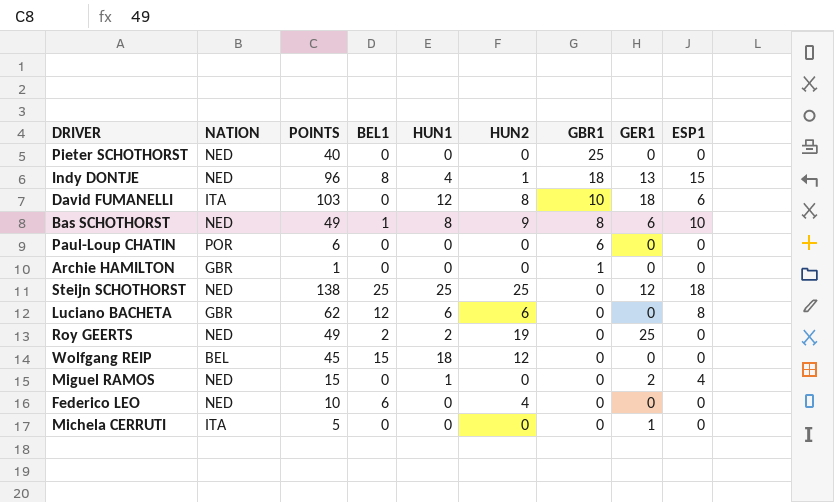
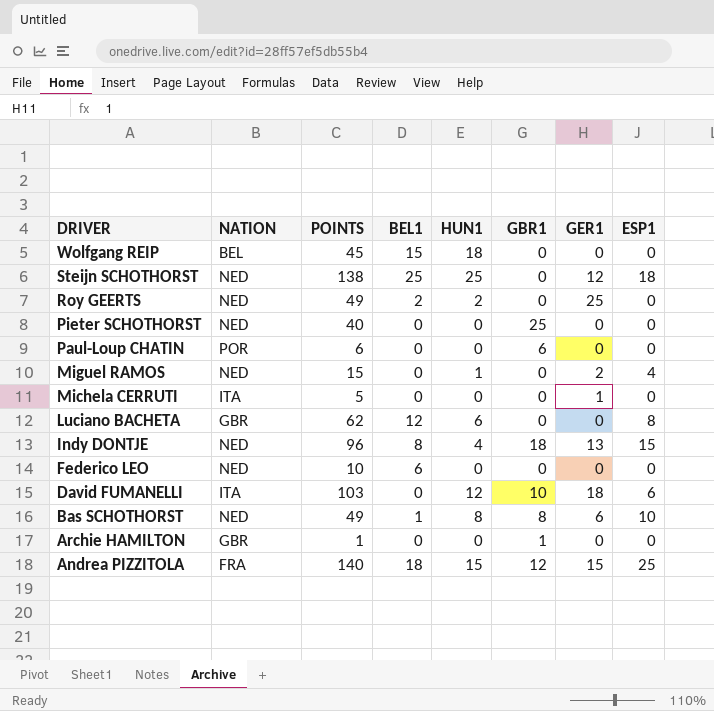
row order: GBR1 descending -> DRIVER descending
column HUN2 | position: 6 -> none
row Andrea PIZZITOLA: none -> FRA | 140 | 18 | 15 | 12 | 15 | 25

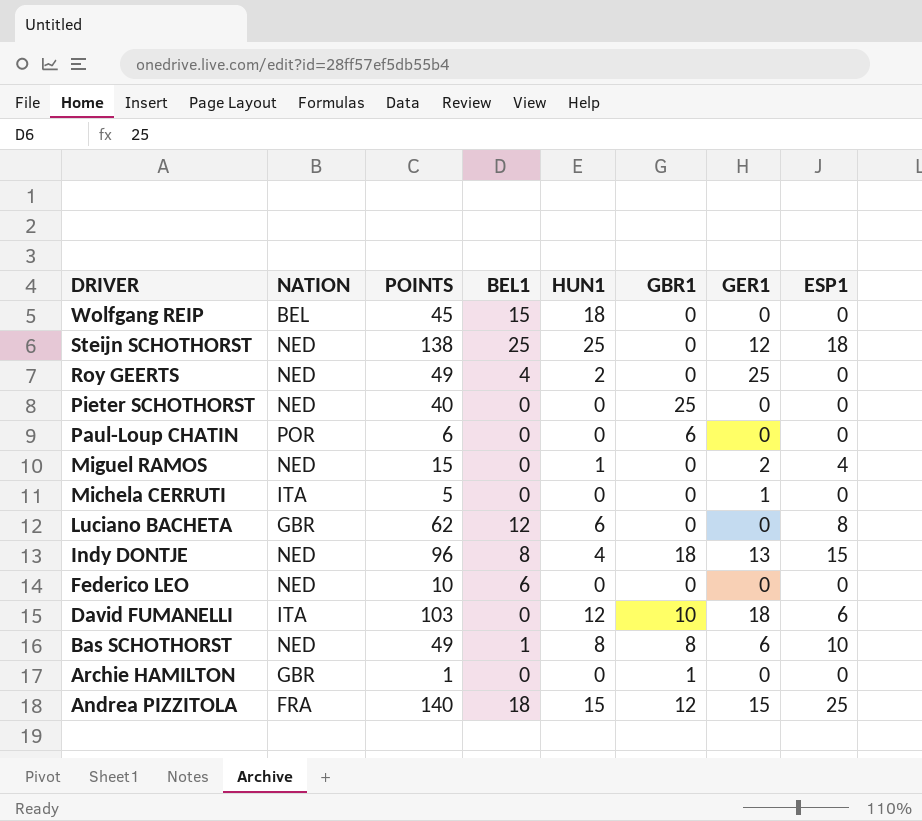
Roy GEERTS | BEL1: 2 -> 4

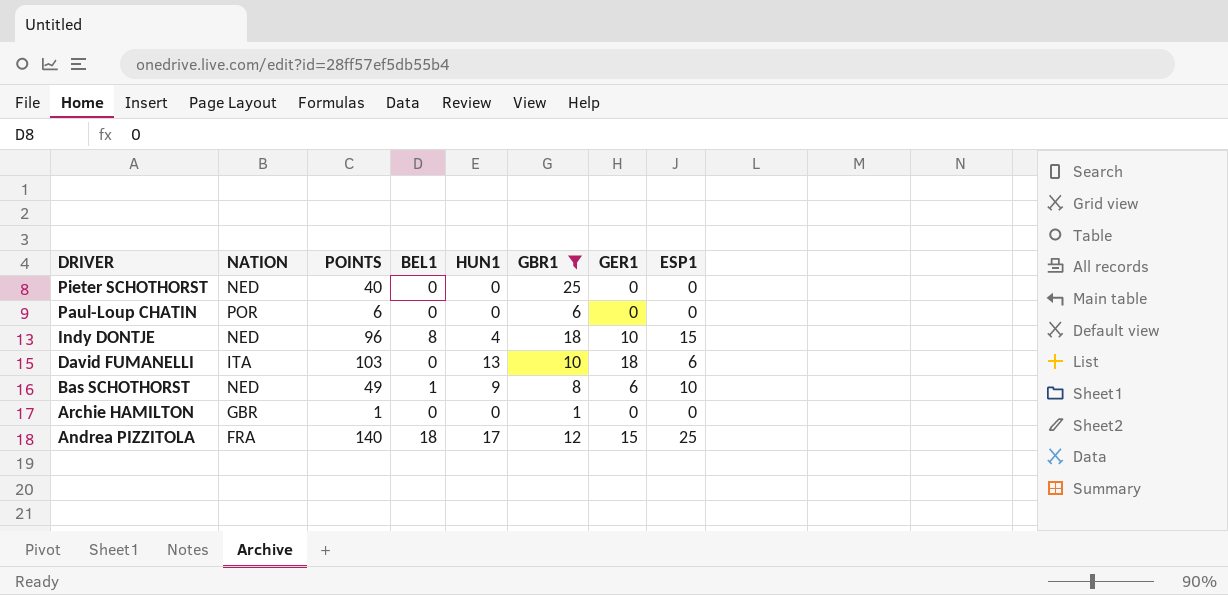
filter: none -> GBR1 != 0
Indy DONTJE | GER1: 13 -> 10
David FUMANELLI | HUN1: 12 -> 13
Bas SCHOTHORST | HUN1: 8 -> 9
Andrea PIZZITOLA | HUN1: 15 -> 17

